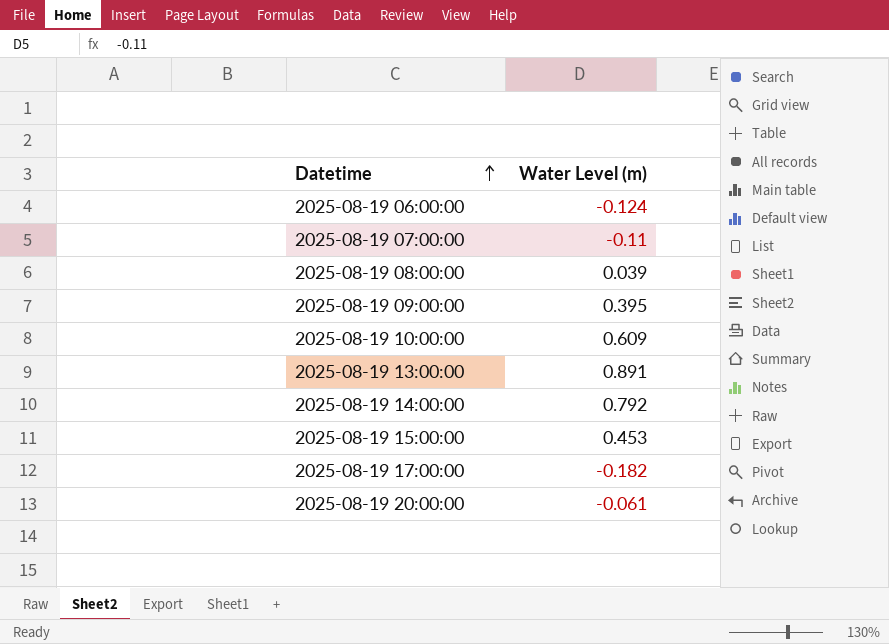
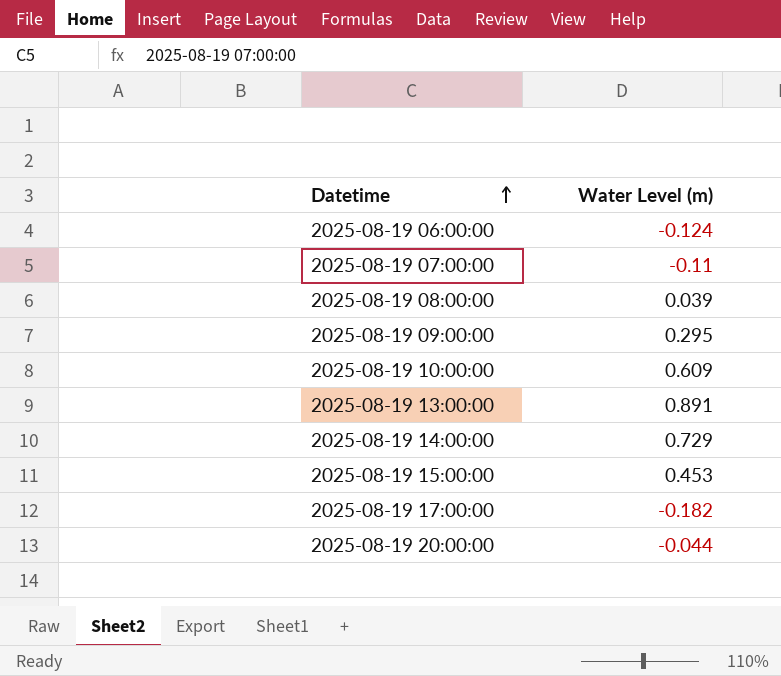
2025-08-19 09:00:00 | Water Level (m): 0.395 -> 0.295
2025-08-19 14:00:00 | Water Level (m): 0.792 -> 0.729
2025-08-19 20:00:00 | Water Level (m): -0.061 -> -0.044

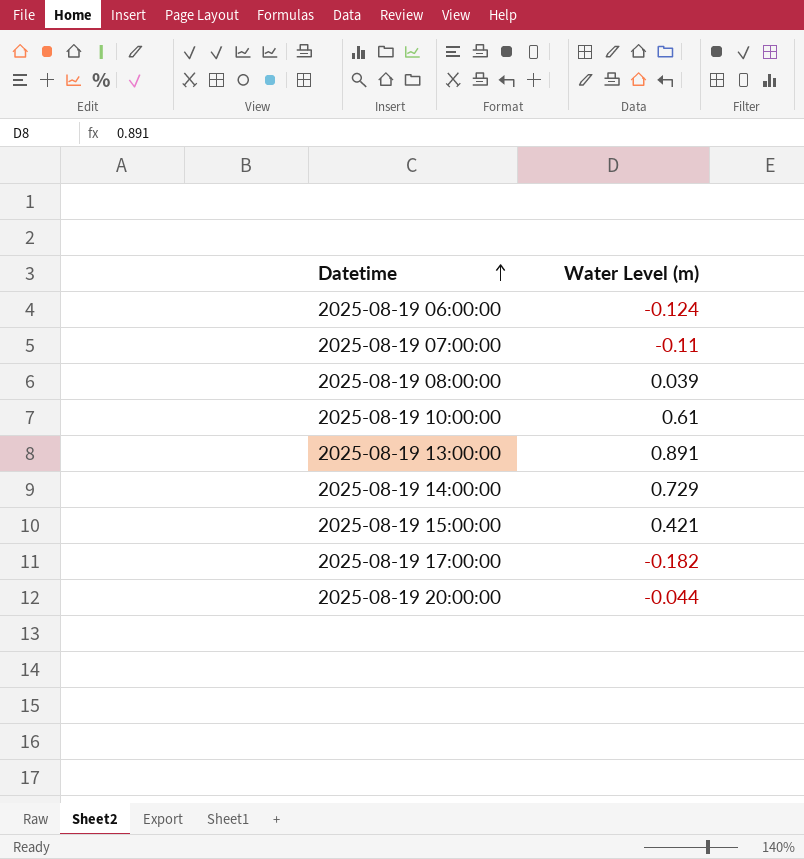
row 2025-08-19 09:00:00: 0.295 -> none
2025-08-19 10:00:00 | Water Level (m): 0.609 -> 0.61
2025-08-19 15:00:00 | Water Level (m): 0.453 -> 0.421

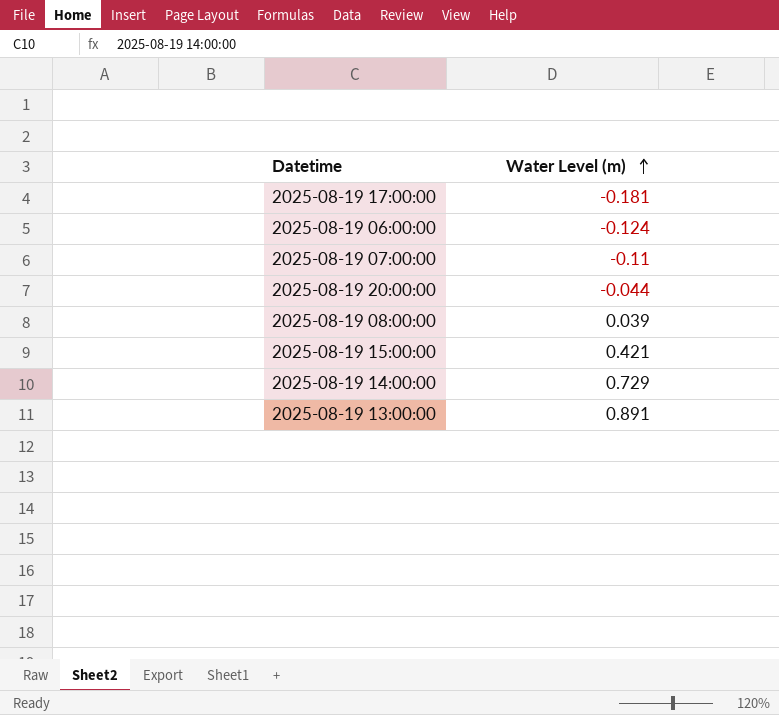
row order: Datetime ascending -> Water Level (m) ascending
row 2025-08-19 10:00:00: 0.61 -> none
2025-08-19 17:00:00 | Water Level (m): -0.182 -> -0.181

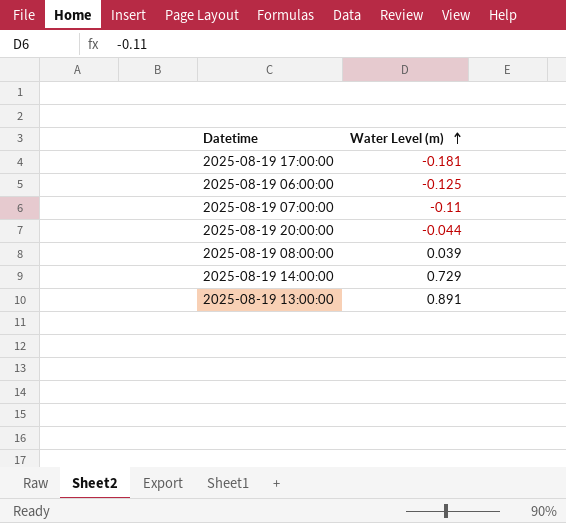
row 2025-08-19 15:00:00: 0.421 -> none
2025-08-19 06:00:00 | Water Level (m): -0.124 -> -0.125

